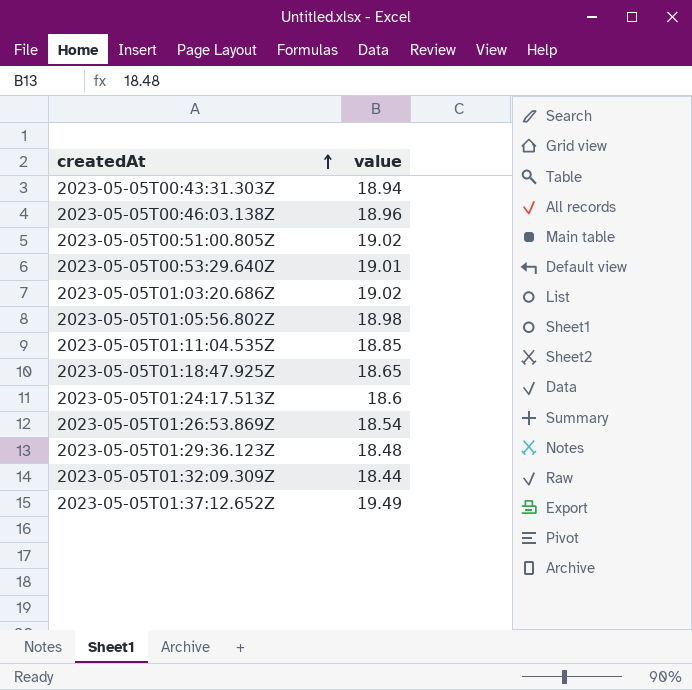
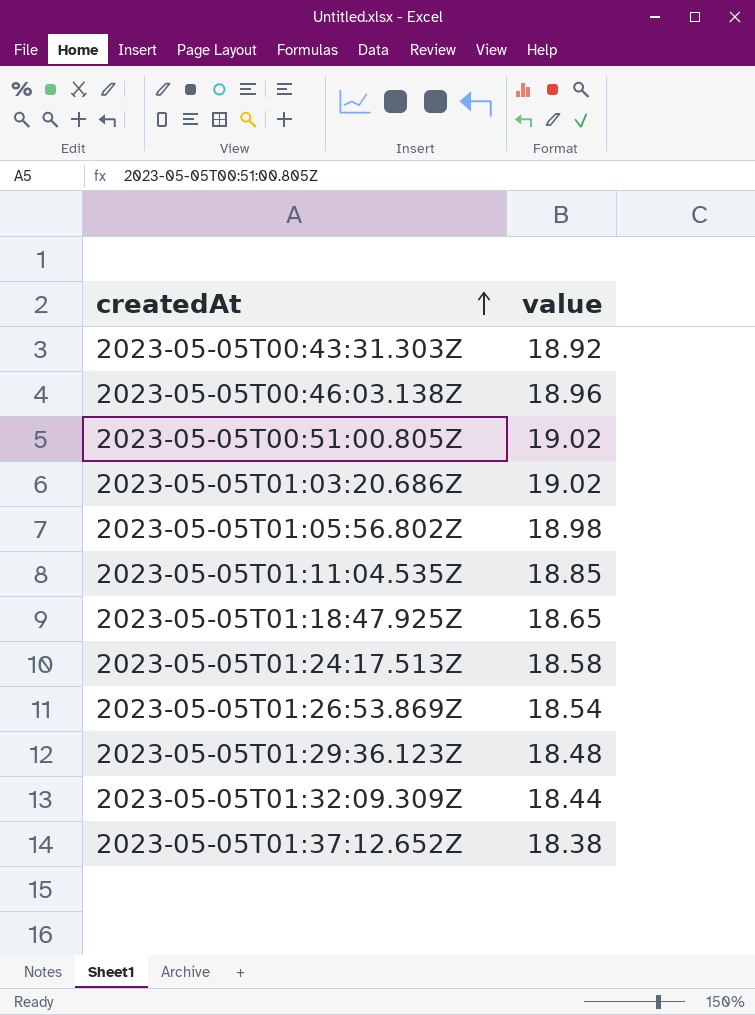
row 2023-05-05T00:53:29.640Z: 19.01 -> none
2023-05-05T00:43:31.303Z | value: 18.94 -> 18.92
2023-05-05T01:24:17.513Z | value: 18.6 -> 18.58
2023-05-05T01:37:12.652Z | value: 19.49 -> 18.38

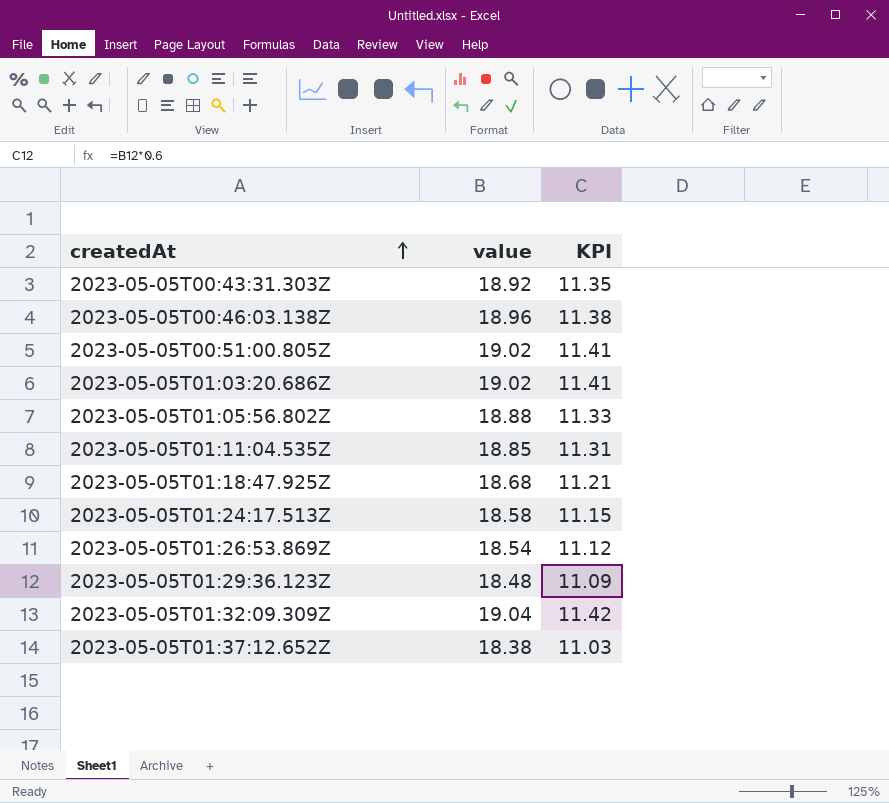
column KPI | formula: none -> [value] * 0.6
2023-05-05T01:05:56.802Z | value: 18.98 -> 18.88
2023-05-05T01:18:47.925Z | value: 18.65 -> 18.68
2023-05-05T01:32:09.309Z | value: 18.44 -> 19.04

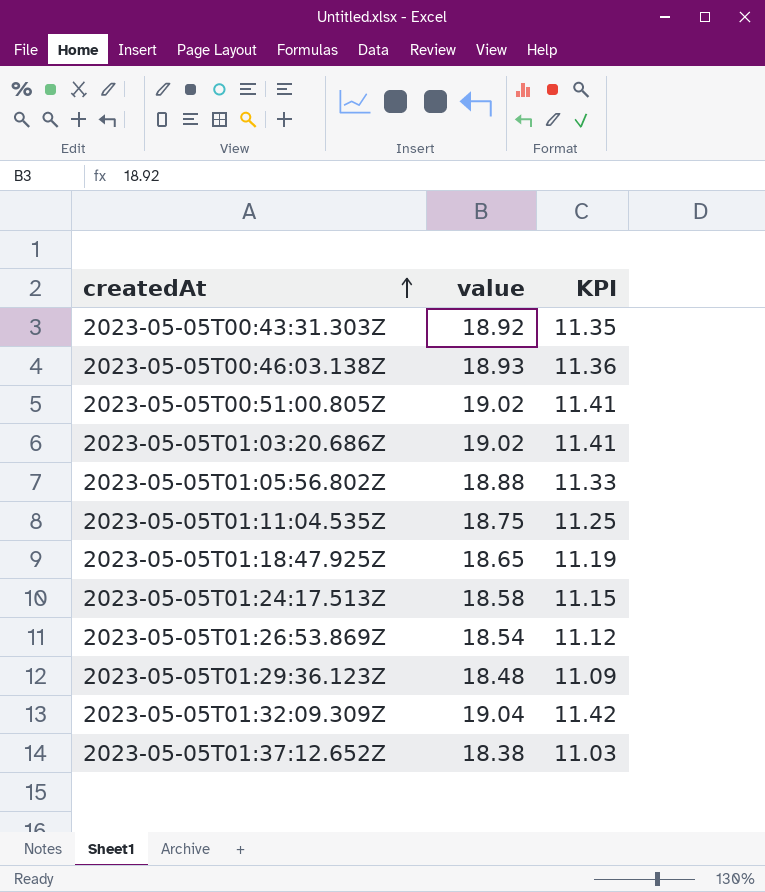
2023-05-05T00:46:03.138Z | value: 18.96 -> 18.93
2023-05-05T00:46:03.138Z | KPI: 11.38 -> 11.36
2023-05-05T01:11:04.535Z | value: 18.85 -> 18.75
2023-05-05T01:11:04.535Z | KPI: 11.31 -> 11.25
2023-05-05T01:18:47.925Z | value: 18.68 -> 18.65
2023-05-05T01:18:47.925Z | KPI: 11.21 -> 11.19

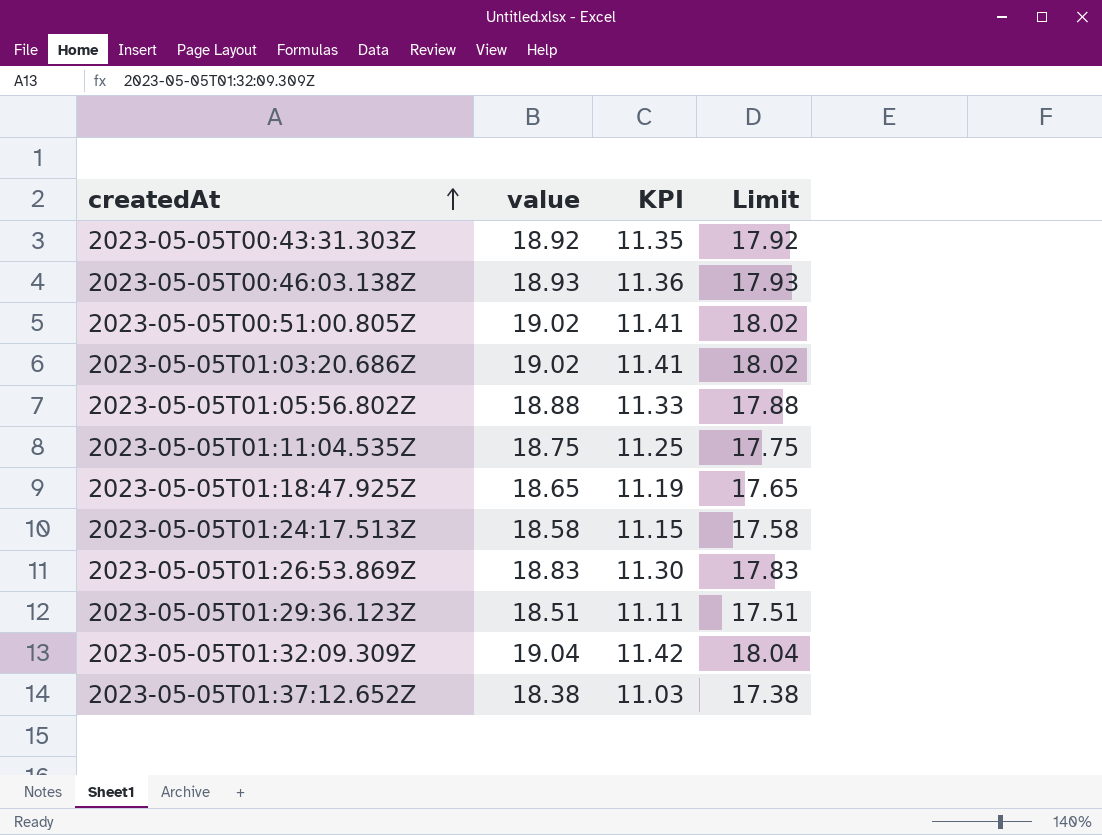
column Limit | formula: none -> [value] - 1
2023-05-05T01:26:53.869Z | value: 18.54 -> 18.83
2023-05-05T01:26:53.869Z | KPI: 11.12 -> 11.30
2023-05-05T01:29:36.123Z | value: 18.48 -> 18.51
2023-05-05T01:29:36.123Z | KPI: 11.09 -> 11.11

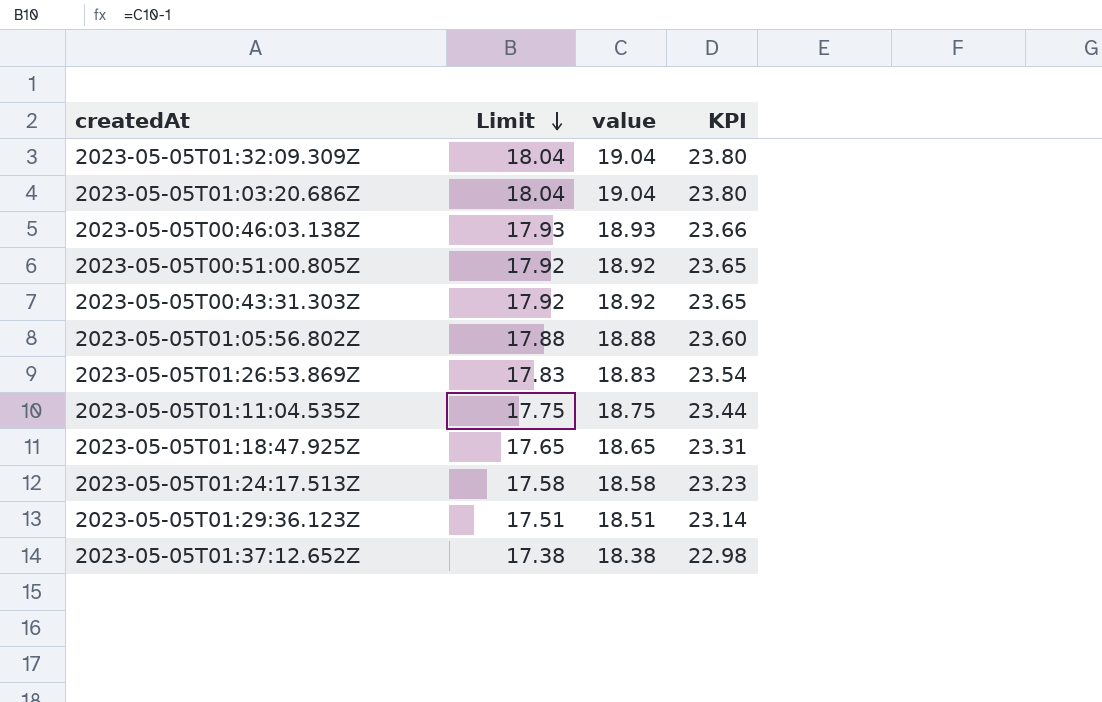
row order: createdAt ascending -> Limit descending
column Limit | position: 4 -> 2
column KPI | formula: [value] * 0.6 -> [value] * 1.25
2023-05-05T01:03:20.686Z | Limit: 18.02 -> 18.04
2023-05-05T01:03:20.686Z | value: 19.02 -> 19.04
2023-05-05T00:51:00.805Z | Limit: 18.02 -> 17.92
2023-05-05T00:51:00.805Z | value: 19.02 -> 18.92

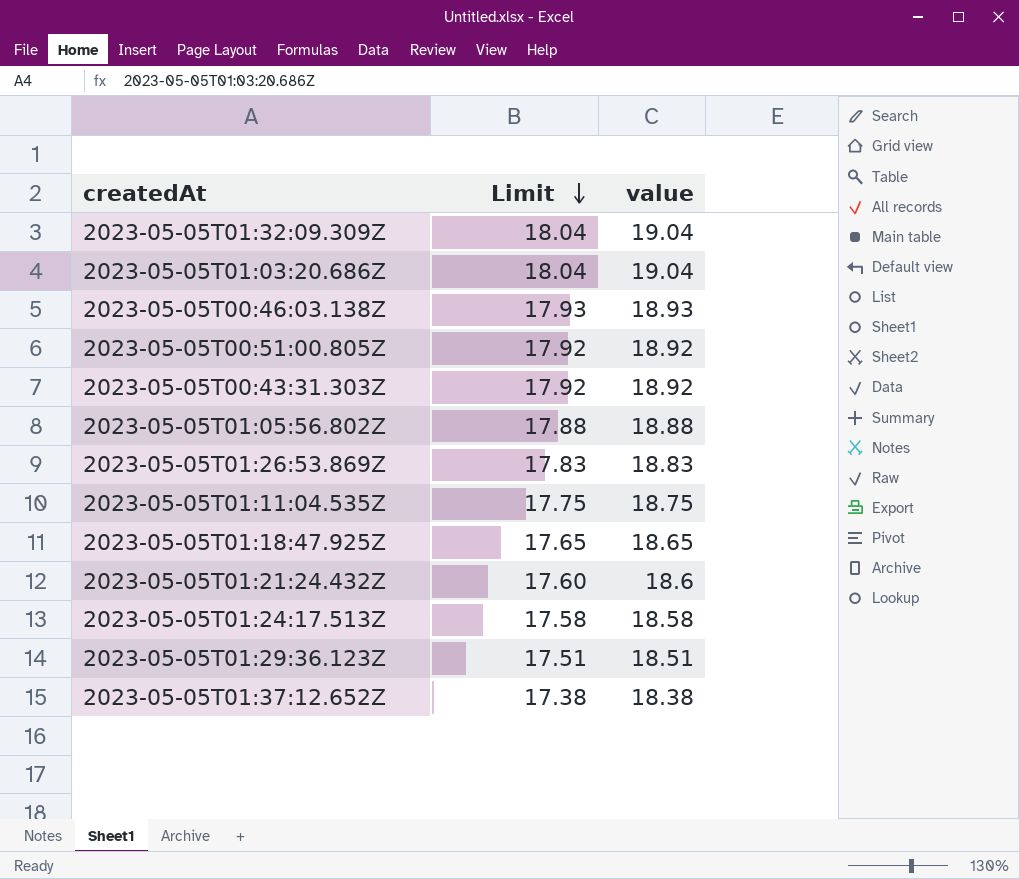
column KPI | formula: [value] * 1.25 -> none
row 2023-05-05T01:21:24.432Z: none -> 17.60 | 18.6

